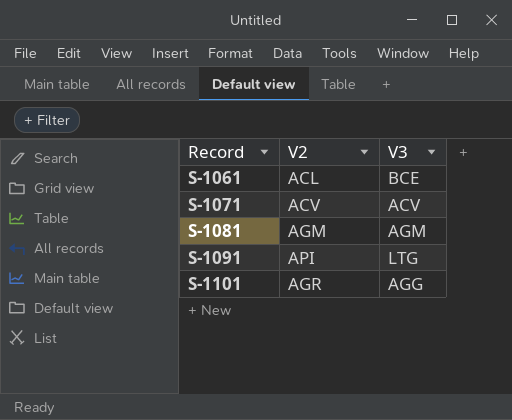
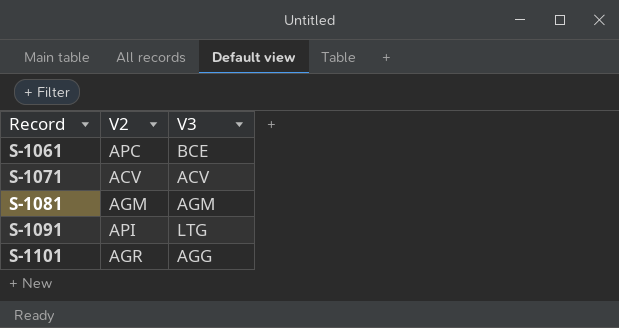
S-1061 | V2: ACL -> APC

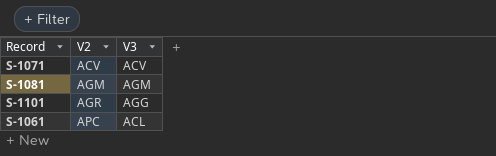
row order: Record ascending -> V2 ascending
row S-1091: API | LTG -> none
S-1061 | V3: BCE -> ACL

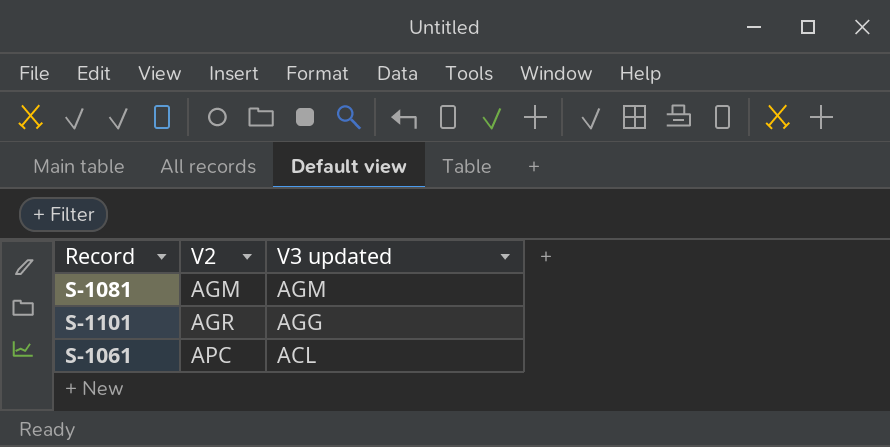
column name: V3 -> V3 updated
row S-1071: ACV | ACV -> none

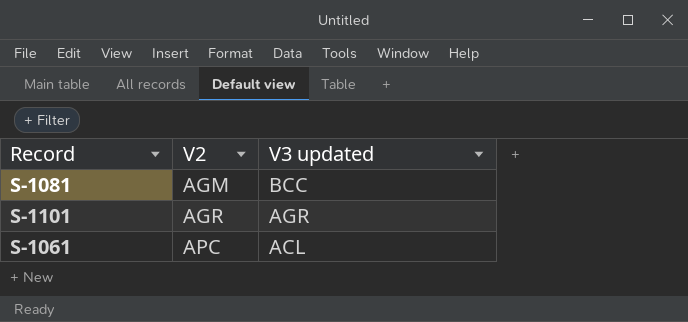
S-1081 | V3 updated: AGM -> BCC
S-1101 | V3 updated: AGG -> AGR

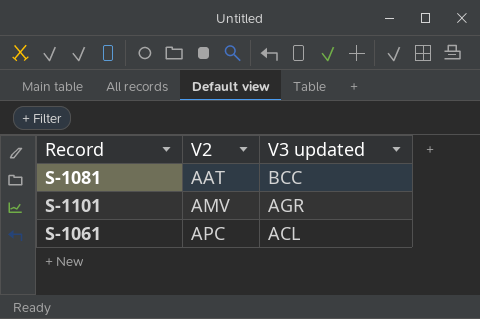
S-1081 | V2: AGM -> AAT
S-1101 | V2: AGR -> AMV

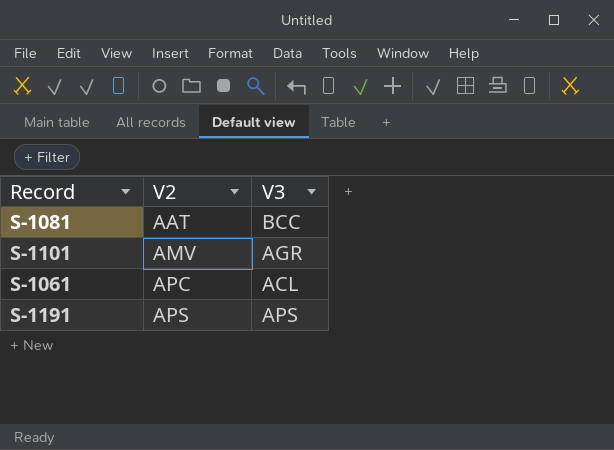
column name: V3 updated -> V3
row S-1191: none -> APS | APS

